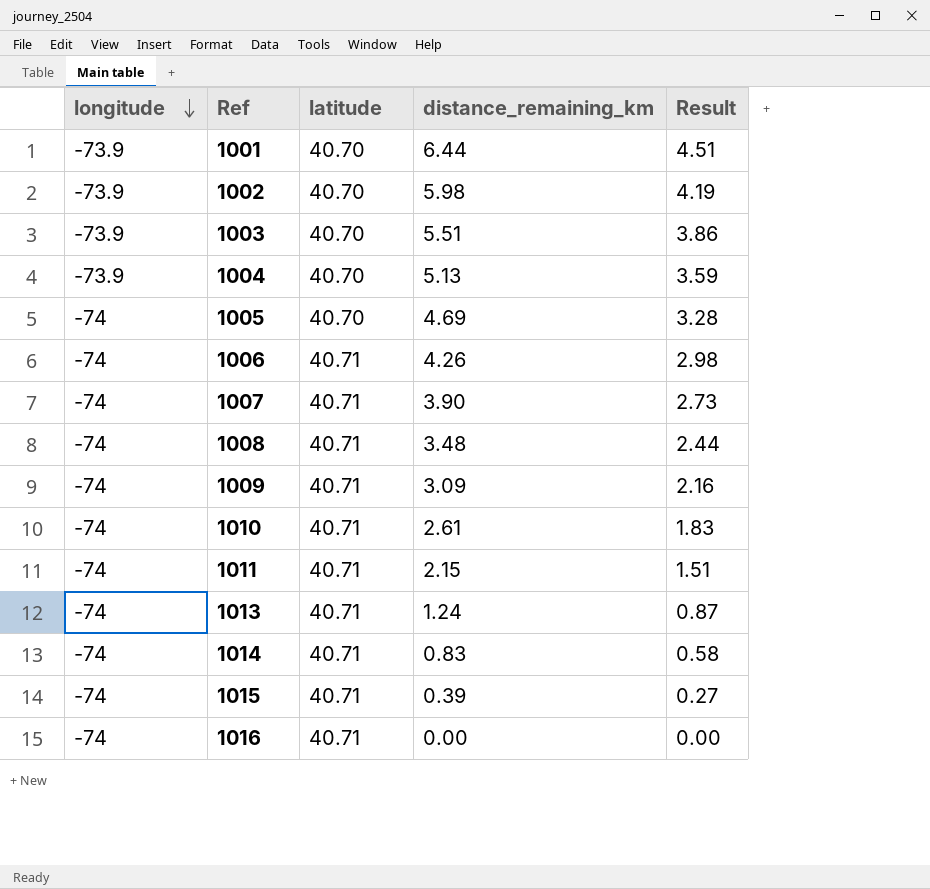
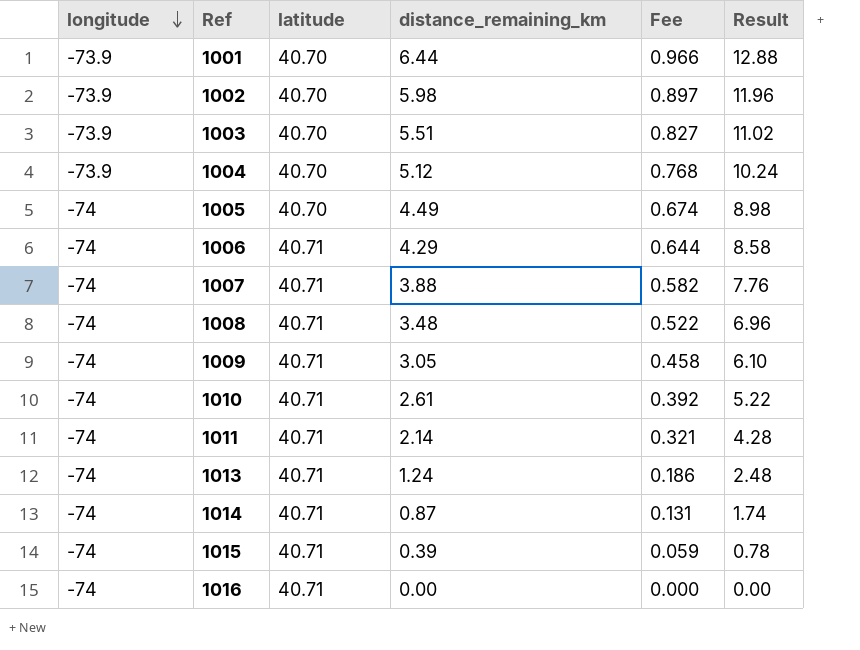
column Fee | formula: none -> [distance_remaining_km] * 0.15
column Result | formula: [distance_remaining_km] * 0.7 -> [distance_remaining_km] * 2
1004 | distance_remaining_km: 5.13 -> 5.12
1005 | distance_remaining_km: 4.69 -> 4.49
1006 | distance_remaining_km: 4.26 -> 4.29
1007 | distance_remaining_km: 3.90 -> 3.88
1009 | distance_remaining_km: 3.09 -> 3.05
1011 | distance_remaining_km: 2.15 -> 2.14
1014 | distance_remaining_km: 0.83 -> 0.87

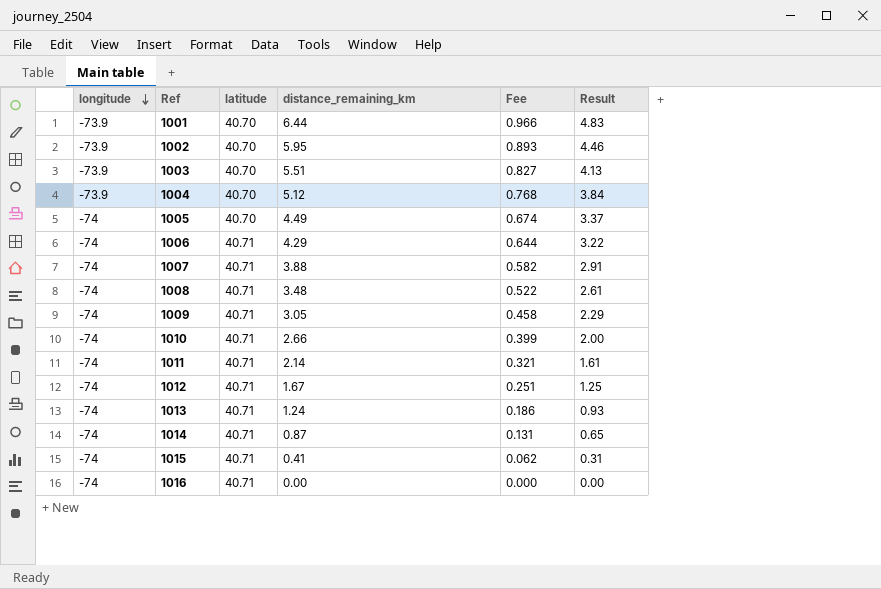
column Result | formula: [distance_remaining_km] * 2 -> [distance_remaining_km] * 0.75
1002 | distance_remaining_km: 5.98 -> 5.95
1002 | Fee: 0.897 -> 0.893
1010 | distance_remaining_km: 2.61 -> 2.66
1010 | Fee: 0.392 -> 0.399
row 1012: none -> -74 | 40.71 | 1.67 | 0.251 | 1.25
1015 | distance_remaining_km: 0.39 -> 0.41
1015 | Fee: 0.059 -> 0.062

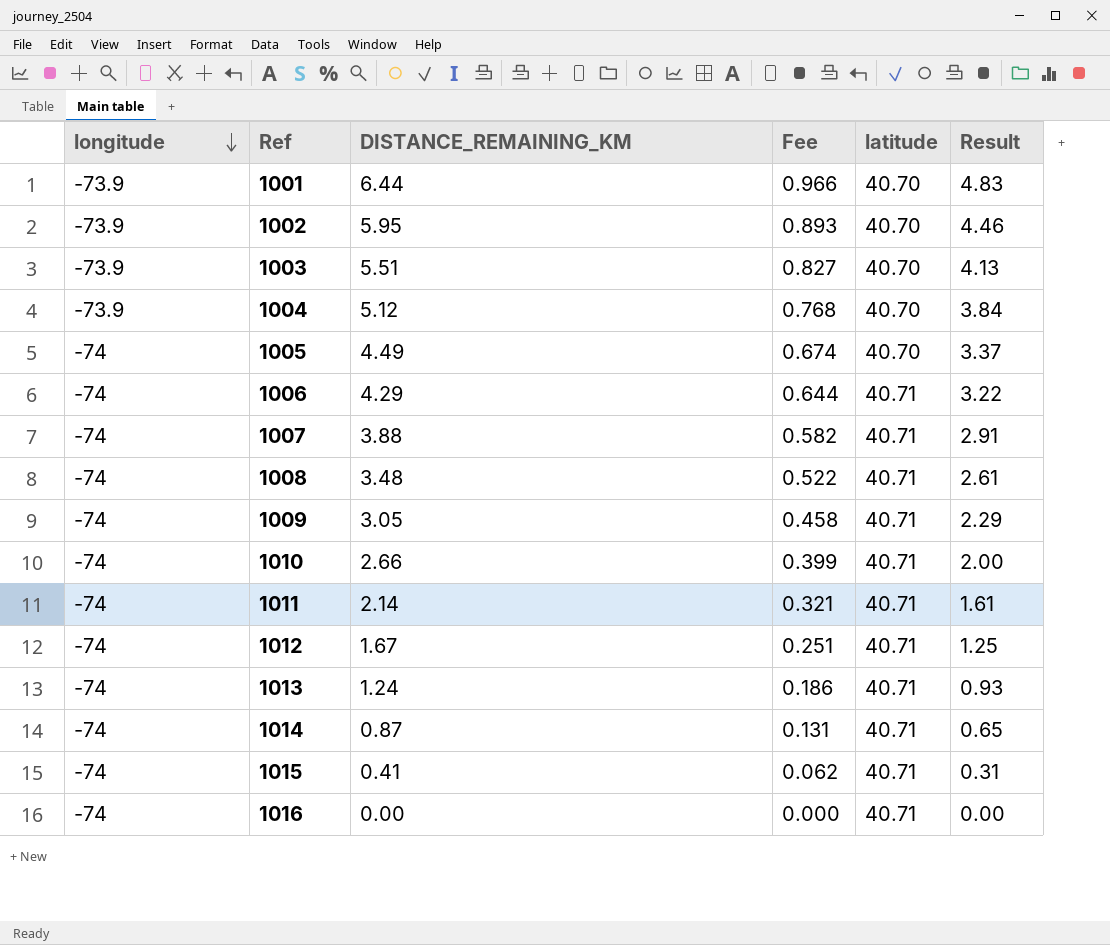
column name: distance_remaining_km -> DISTANCE_REMAINING_KM
column latitude | position: 3 -> 5

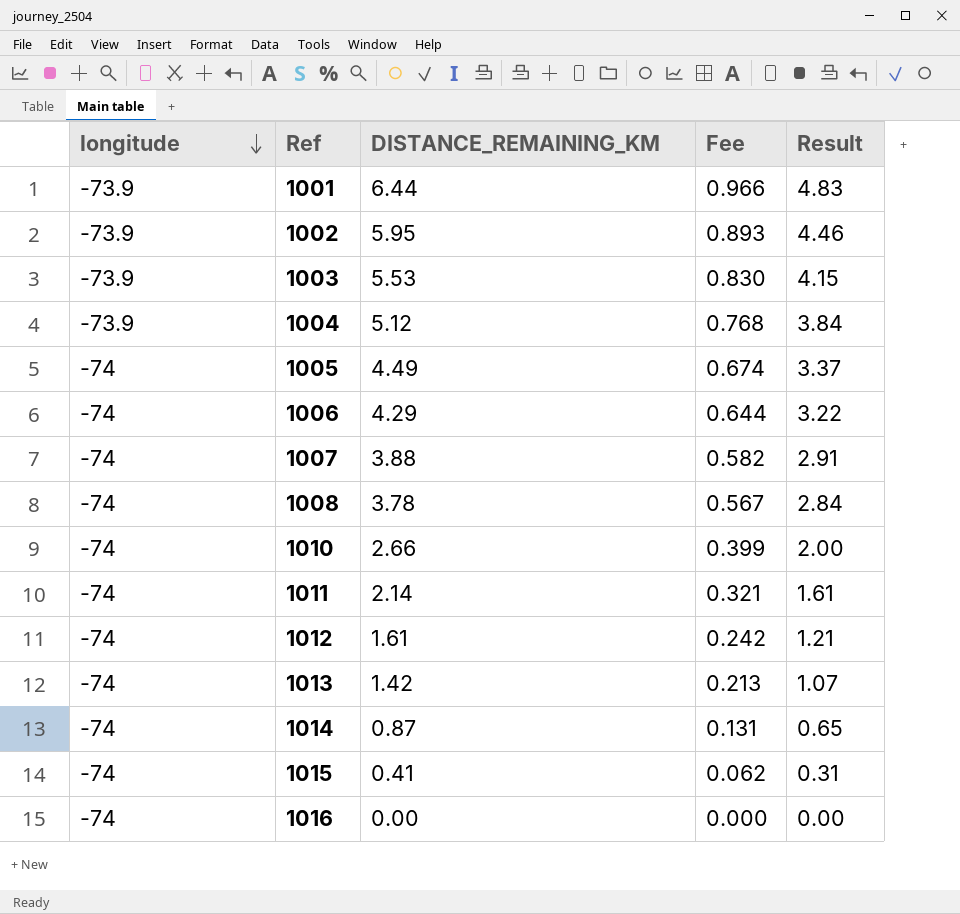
column latitude | position: 5 -> none
row 1009: -74 | 3.05 | 0.458 | 40.71 | 2.29 -> none
1003 | DISTANCE_REMAINING_KM: 5.51 -> 5.53
1003 | Fee: 0.827 -> 0.830
1003 | Result: 4.13 -> 4.15
1008 | DISTANCE_REMAINING_KM: 3.48 -> 3.78
1008 | Fee: 0.522 -> 0.567
1008 | Result: 2.61 -> 2.84
1012 | DISTANCE_REMAINING_KM: 1.67 -> 1.61
1012 | Fee: 0.251 -> 0.242
1012 | Result: 1.25 -> 1.21
1013 | DISTANCE_REMAINING_KM: 1.24 -> 1.42
1013 | Fee: 0.186 -> 0.213
1013 | Result: 0.93 -> 1.07

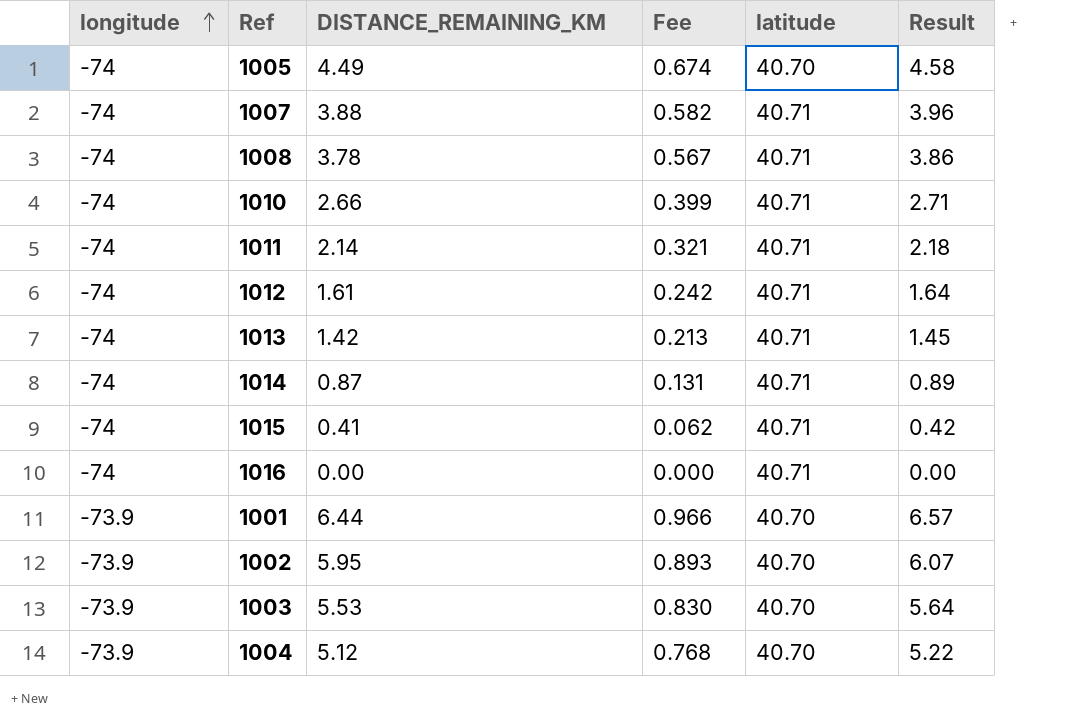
row order: longitude descending -> longitude ascending
column latitude | position: none -> 5
column Result | formula: [DISTANCE_REMAINING_KM] * 0.75 -> [DISTANCE_REMAINING_KM] * 1.02
row 1006: -74 | 4.29 | 0.644 | 3.22 -> none

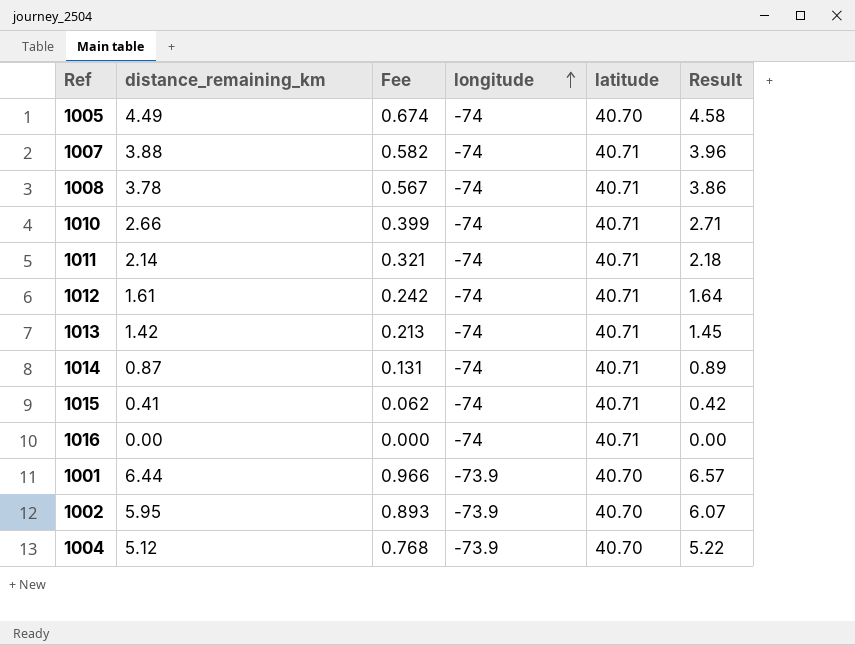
column name: DISTANCE_REMAINING_KM -> distance_remaining_km
column longitude | position: 1 -> 4
row 1003: -73.9 | 5.53 | 0.830 | 40.70 | 5.64 -> none

